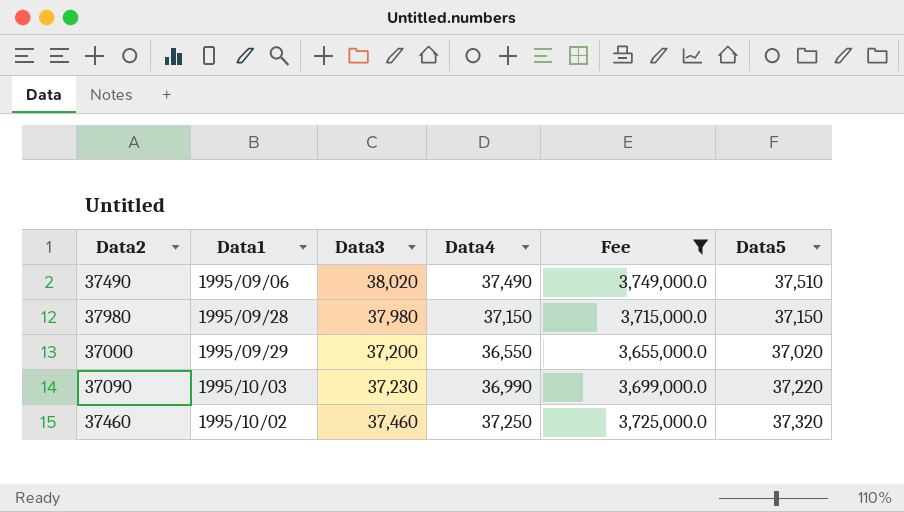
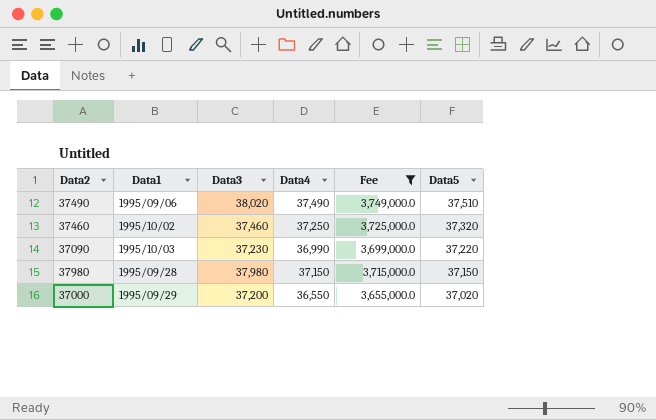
row order: none -> Data5 descending

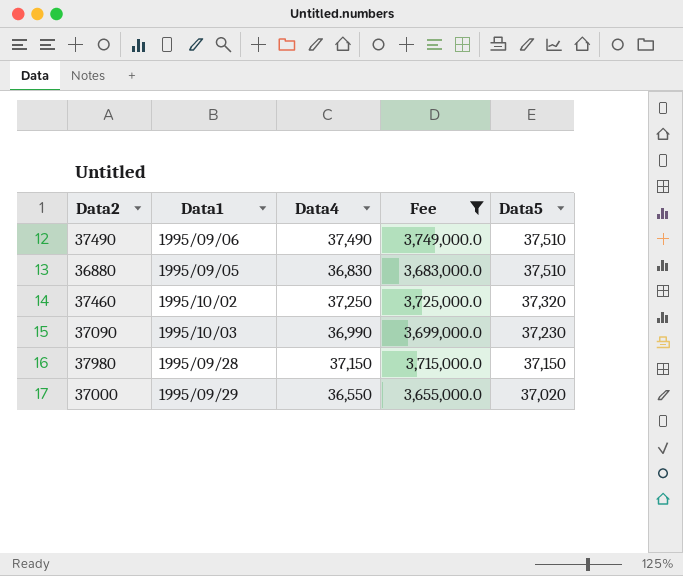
column Data3 | position: 3 -> none
row 36880: none -> 1995/09/05 | 36,830 | 3,683,000.0 | 37,510
37090 | Data5: 37,220 -> 37,230

